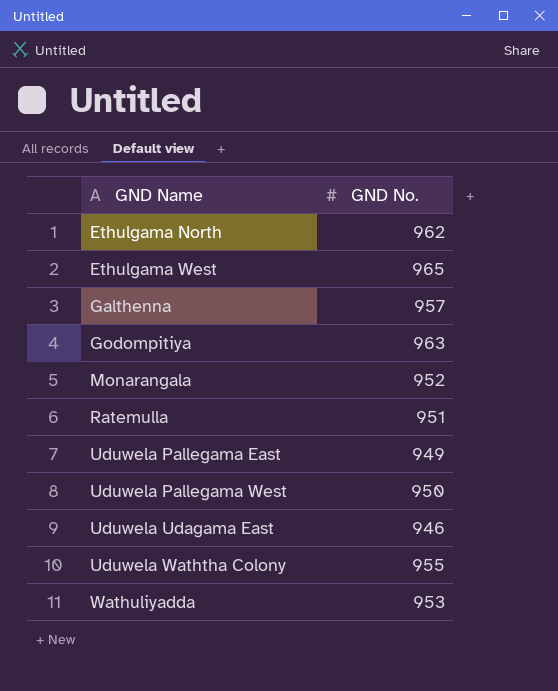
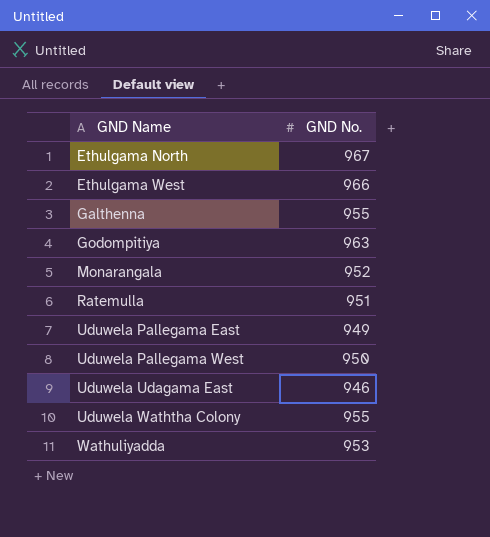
Ethulgama North | GND No.: 962 -> 967
Ethulgama West | GND No.: 965 -> 966
Galthenna | GND No.: 957 -> 955

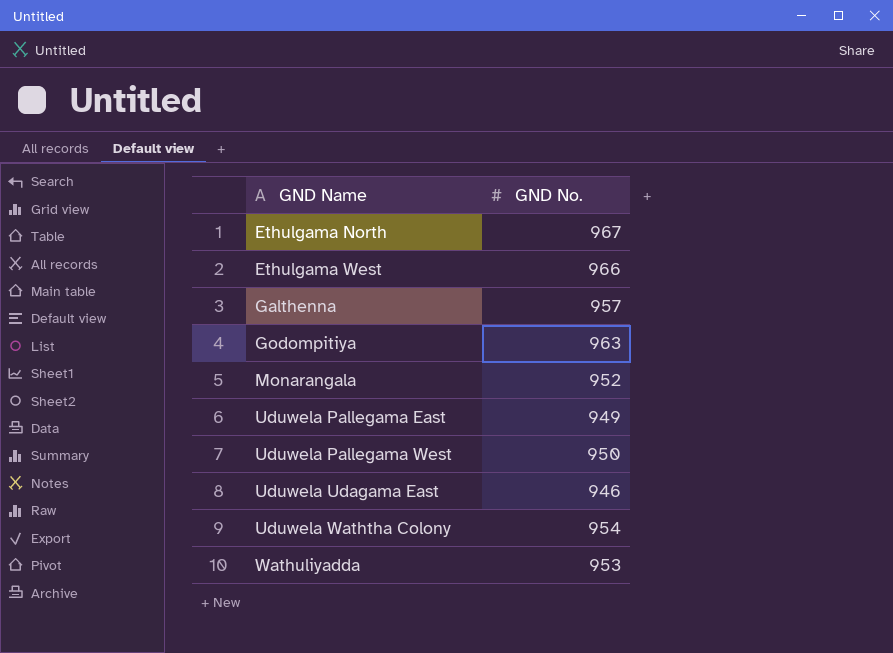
row Ratemulla: 951 -> none
Galthenna | GND No.: 955 -> 957
Uduwela Waththa Colony | GND No.: 955 -> 954

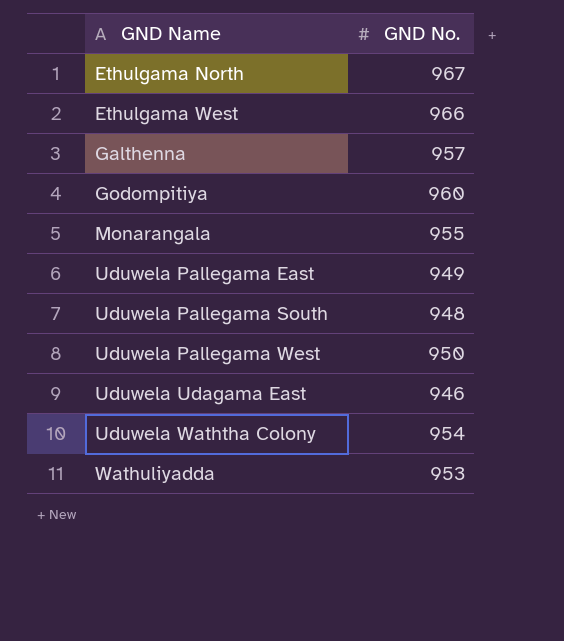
Godompitiya | GND No.: 963 -> 960
Monarangala | GND No.: 952 -> 955
row Uduwela Pallegama South: none -> 948

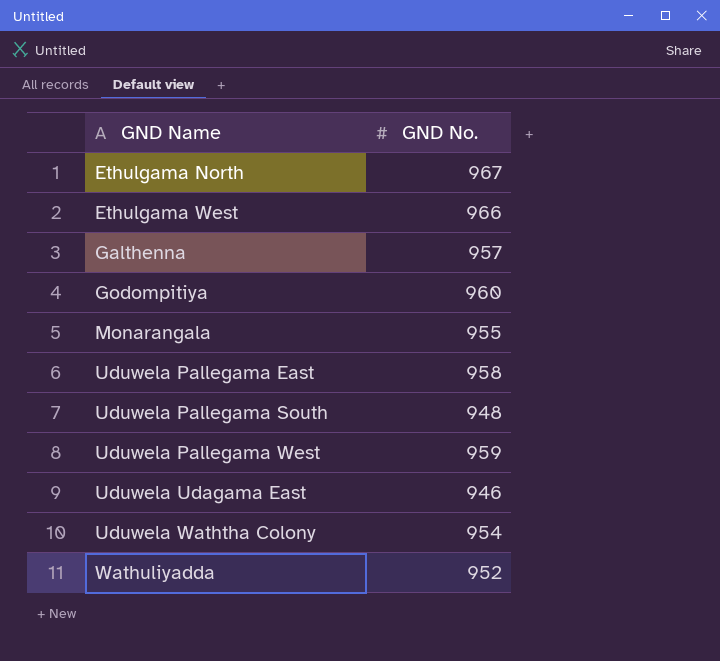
Uduwela Pallegama East | GND No.: 949 -> 958
Uduwela Pallegama West | GND No.: 950 -> 959
Wathuliyadda | GND No.: 953 -> 952

